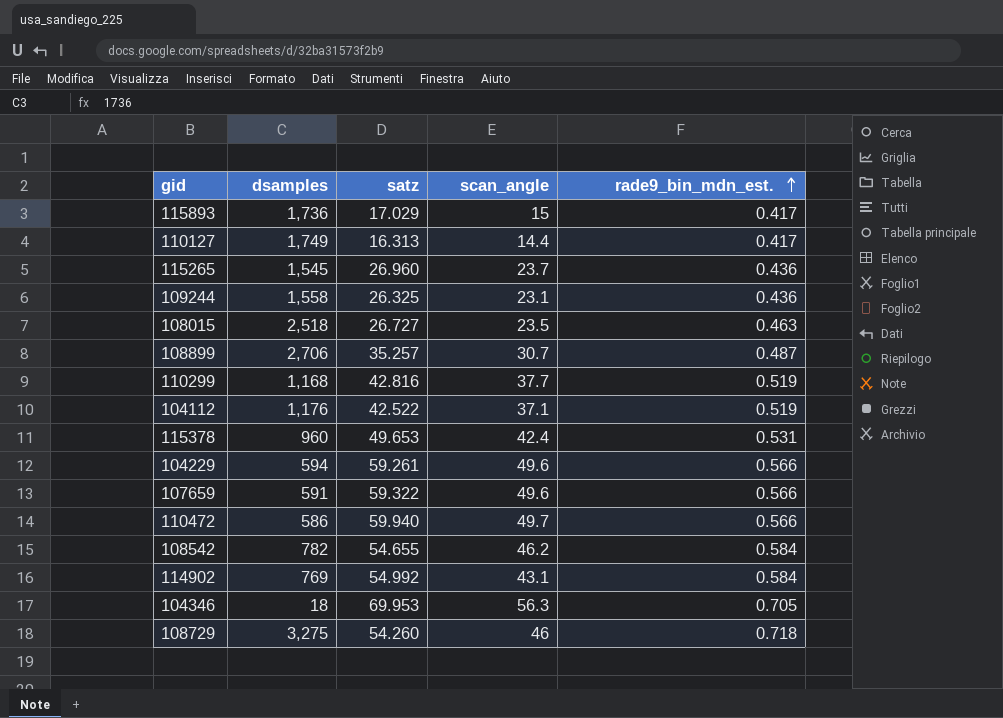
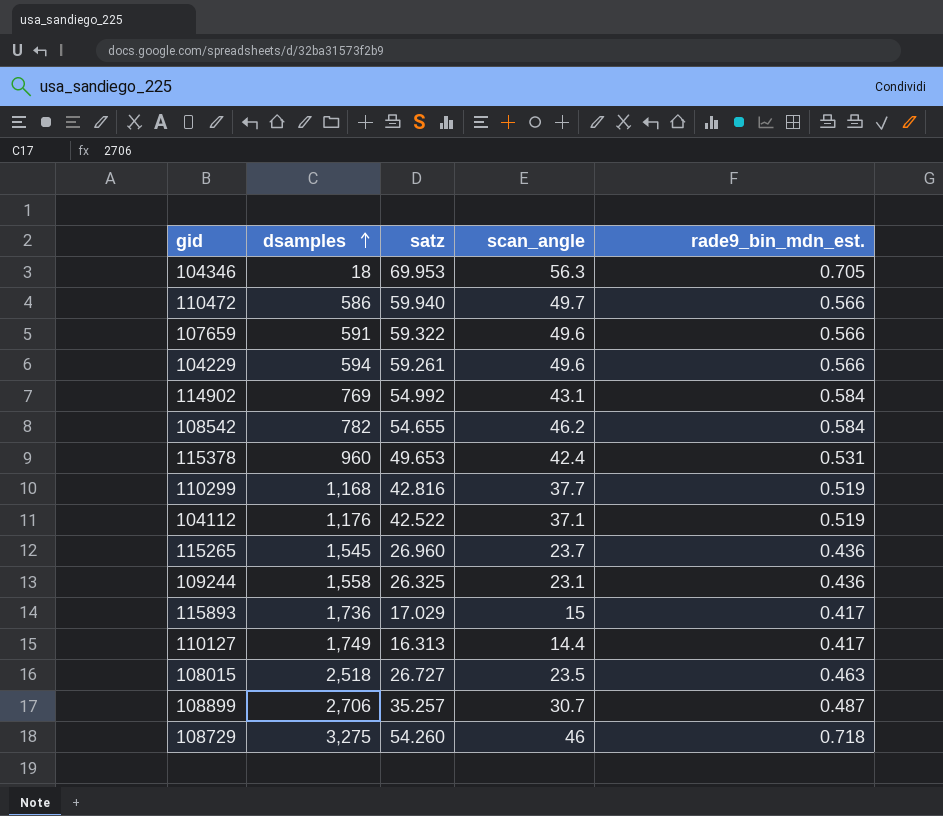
row order: rade9_bin_mdn_est. ascending -> dsamples ascending

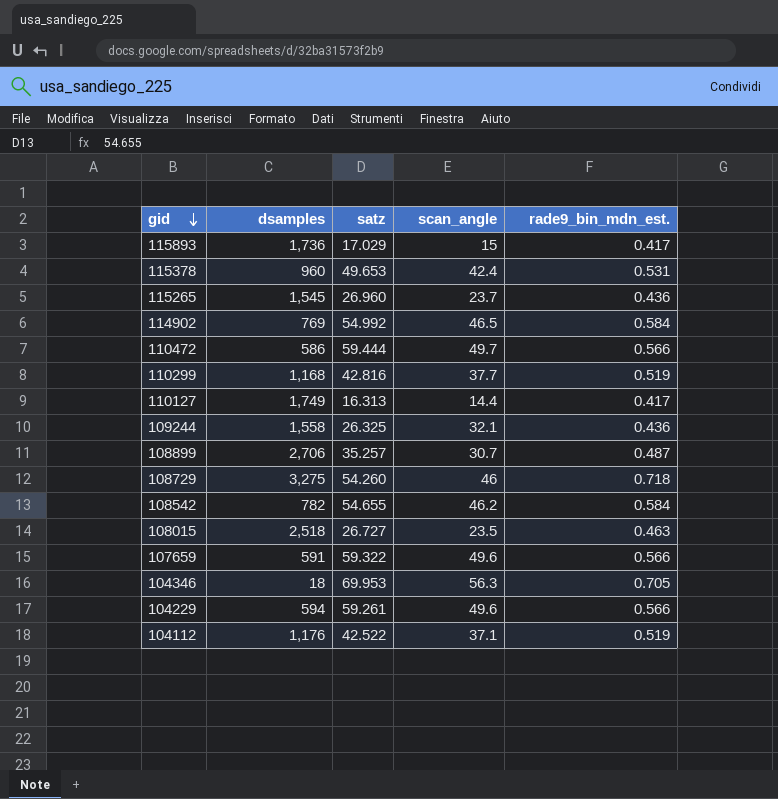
row order: dsamples ascending -> gid descending
114902 | scan_angle: 43.1 -> 46.5
110472 | satz: 59.940 -> 59.444
109244 | scan_angle: 23.1 -> 32.1

